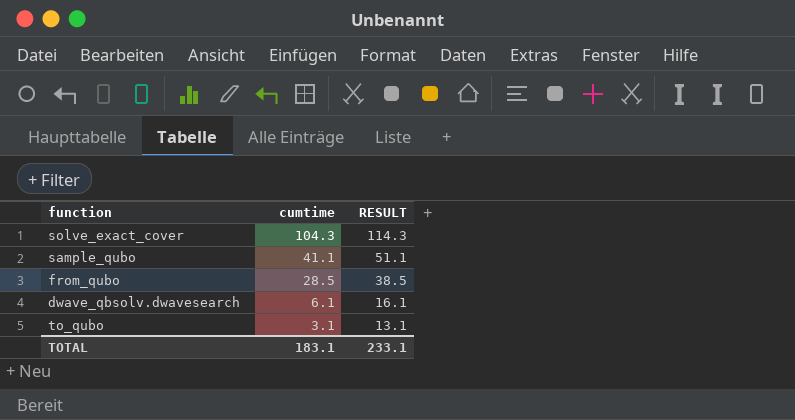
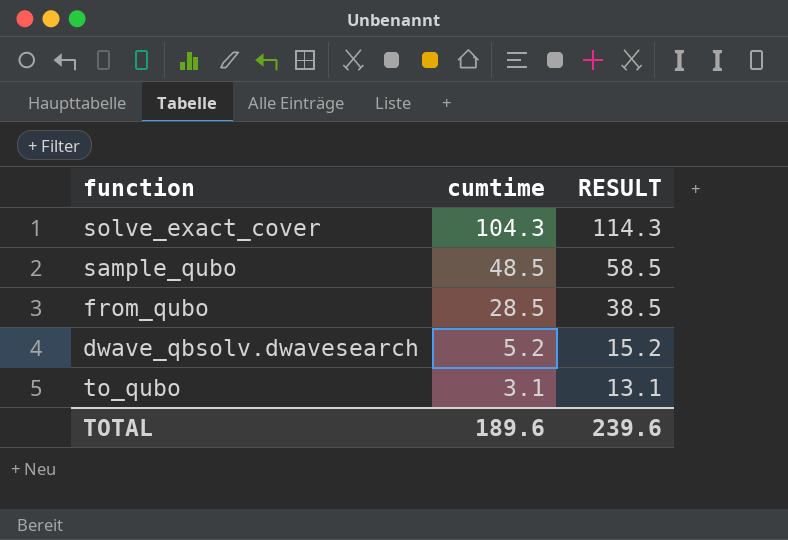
sample_qubo | cumtime: 41.1 -> 48.5
sample_qubo | RESULT: 51.1 -> 58.5
dwave_qbsolv.dwavesearch | cumtime: 6.1 -> 5.2
dwave_qbsolv.dwavesearch | RESULT: 16.1 -> 15.2
TOTAL | cumtime: 183.1 -> 189.6
TOTAL | RESULT: 233.1 -> 239.6

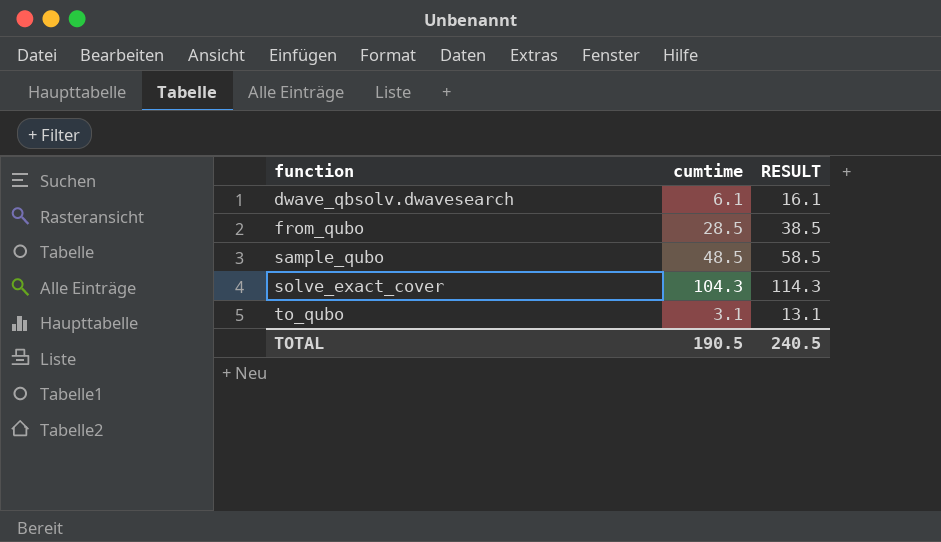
row order: cumtime descending -> function ascending
dwave_qbsolv.dwavesearch | cumtime: 5.2 -> 6.1
dwave_qbsolv.dwavesearch | RESULT: 15.2 -> 16.1
TOTAL | cumtime: 189.6 -> 190.5
TOTAL | RESULT: 239.6 -> 240.5

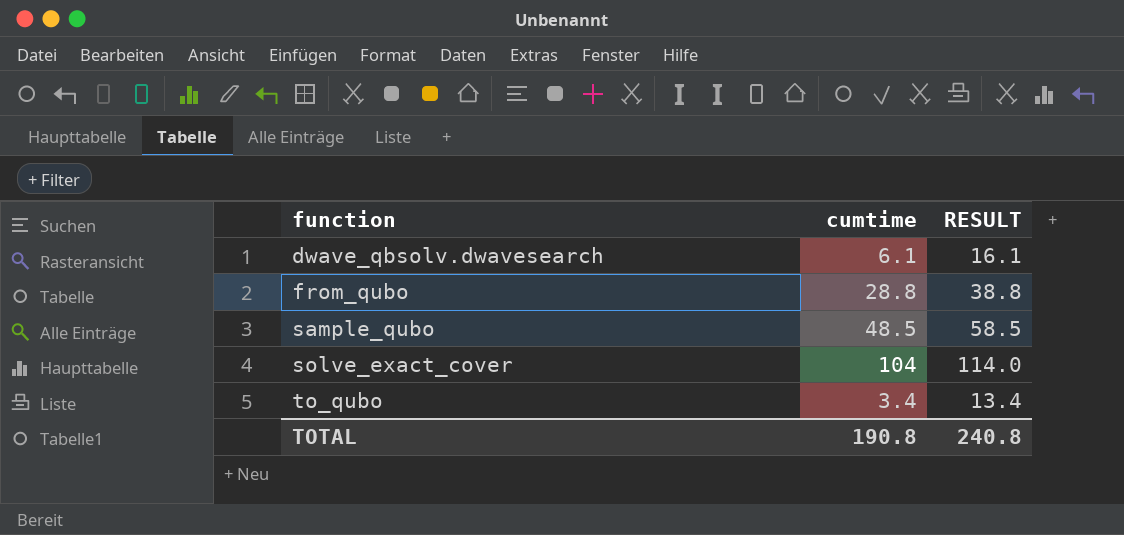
from_qubo | cumtime: 28.5 -> 28.8
from_qubo | RESULT: 38.5 -> 38.8
solve_exact_cover | cumtime: 104.3 -> 104
solve_exact_cover | RESULT: 114.3 -> 114.0
to_qubo | cumtime: 3.1 -> 3.4
to_qubo | RESULT: 13.1 -> 13.4
TOTAL | cumtime: 190.5 -> 190.8
TOTAL | RESULT: 240.5 -> 240.8

